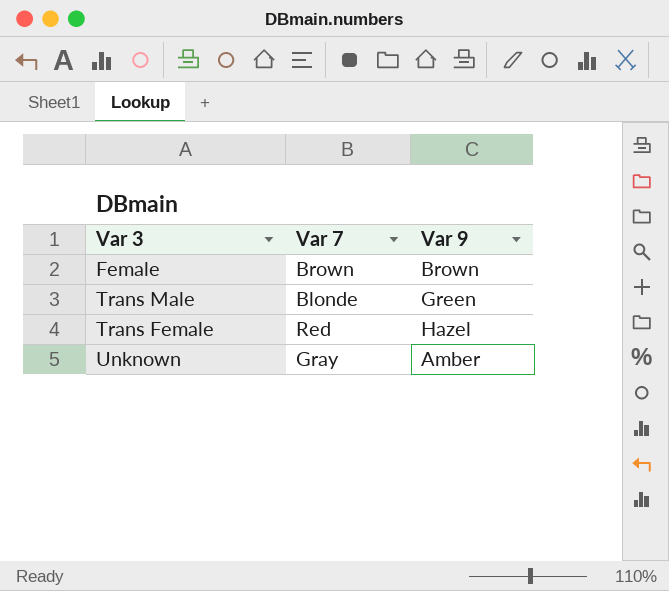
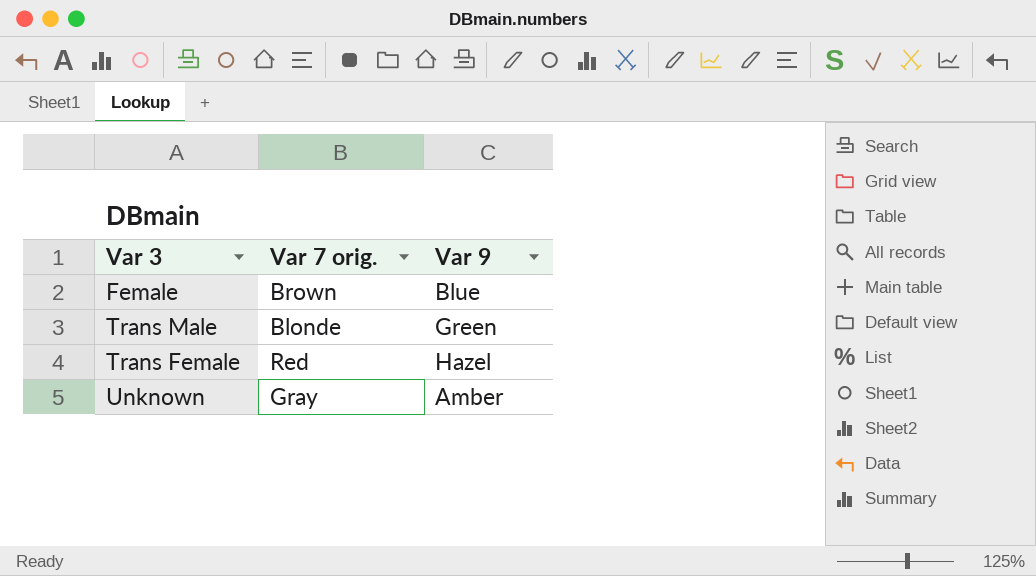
column name: Var 7 -> Var 7 orig.
Female | Var 9: Brown -> Blue

